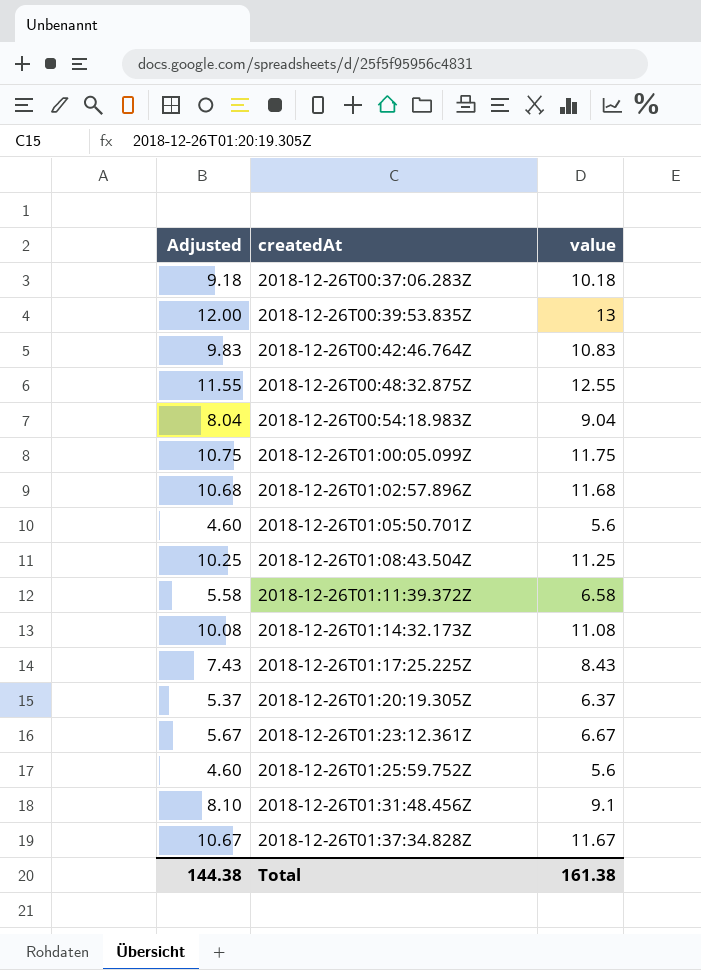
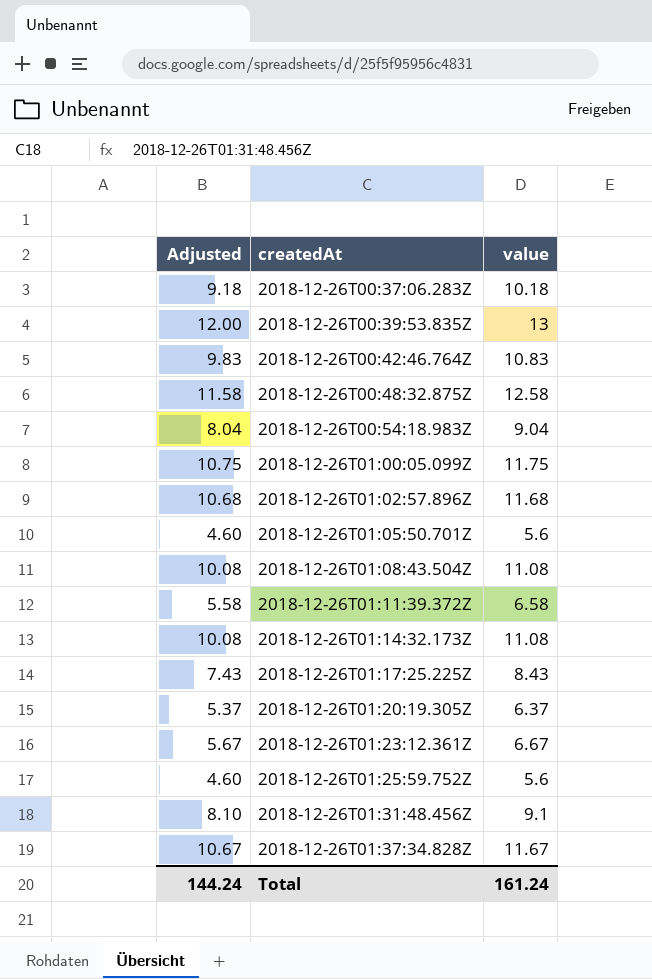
2018-12-26T00:48:32.875Z | Adjusted: 11.55 -> 11.58
2018-12-26T00:48:32.875Z | value: 12.55 -> 12.58
2018-12-26T01:08:43.504Z | Adjusted: 10.25 -> 10.08
2018-12-26T01:08:43.504Z | value: 11.25 -> 11.08
Total | Adjusted: 144.38 -> 144.24
Total | value: 161.38 -> 161.24

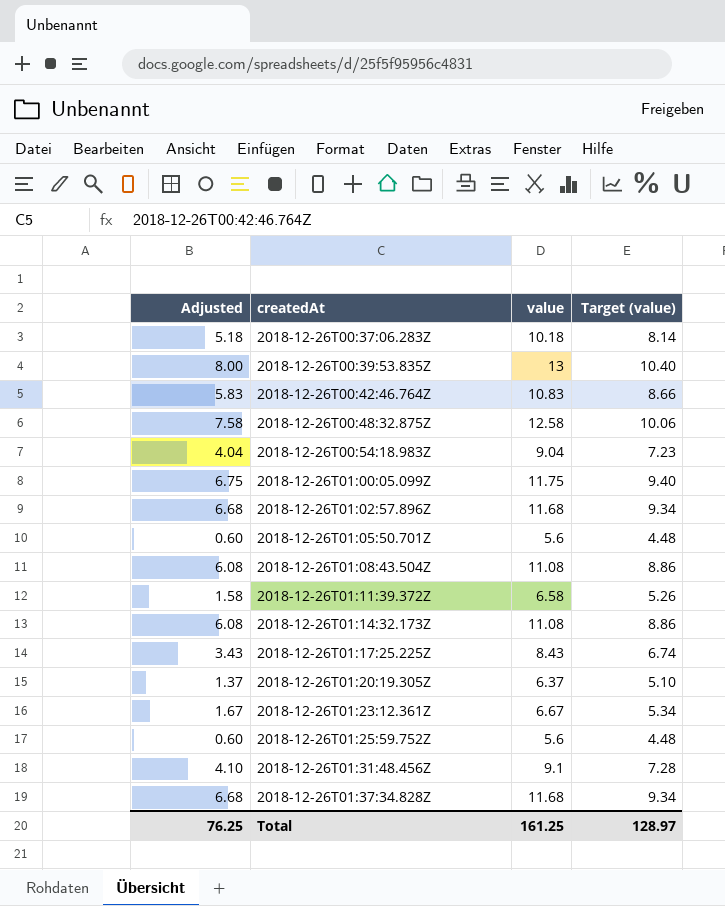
column Adjusted | formula: [value] - 1 -> [value] - 5
column Target (value) | formula: none -> [value] * 0.8
2018-12-26T01:37:34.828Z | value: 11.67 -> 11.68
Total | Adjusted: 144.24 -> 76.25
Total | value: 161.24 -> 161.25

